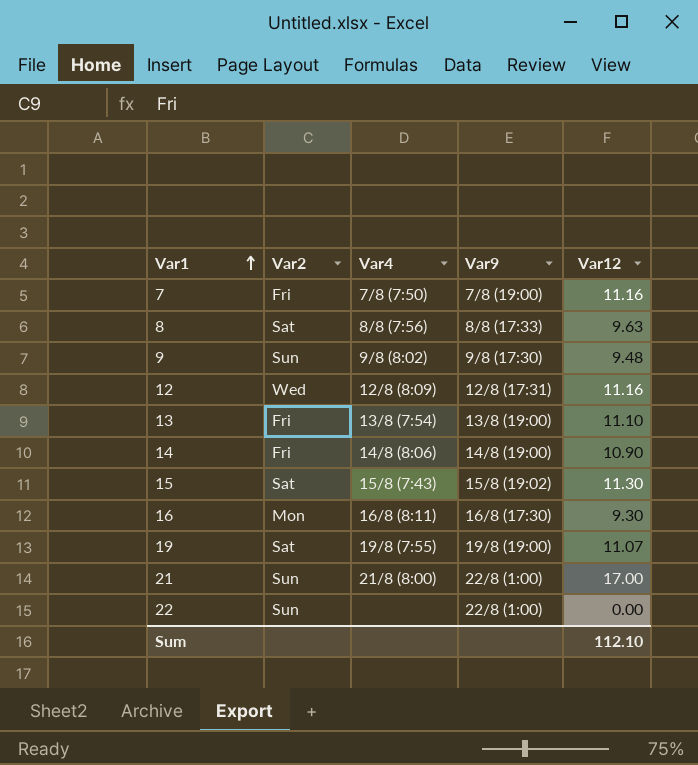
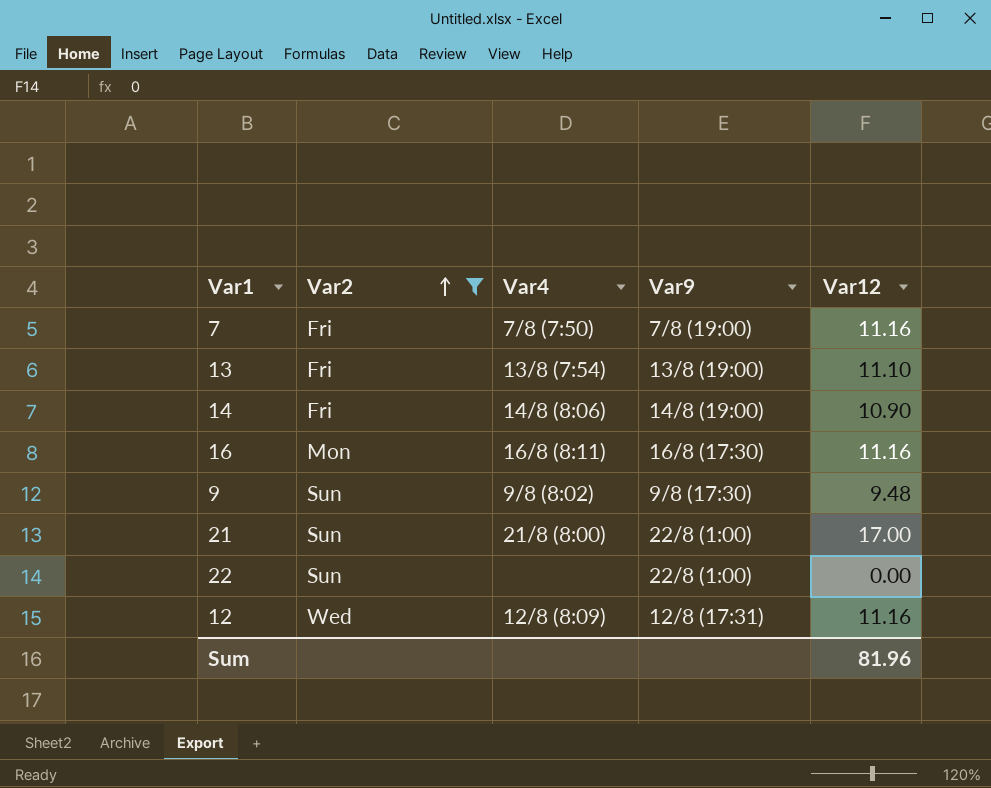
filter: none -> Var2 != Sat
row order: Var1 ascending -> Var2 ascending
16 | Var12: 9.30 -> 11.16
Sum | Var12: 112.10 -> 81.96

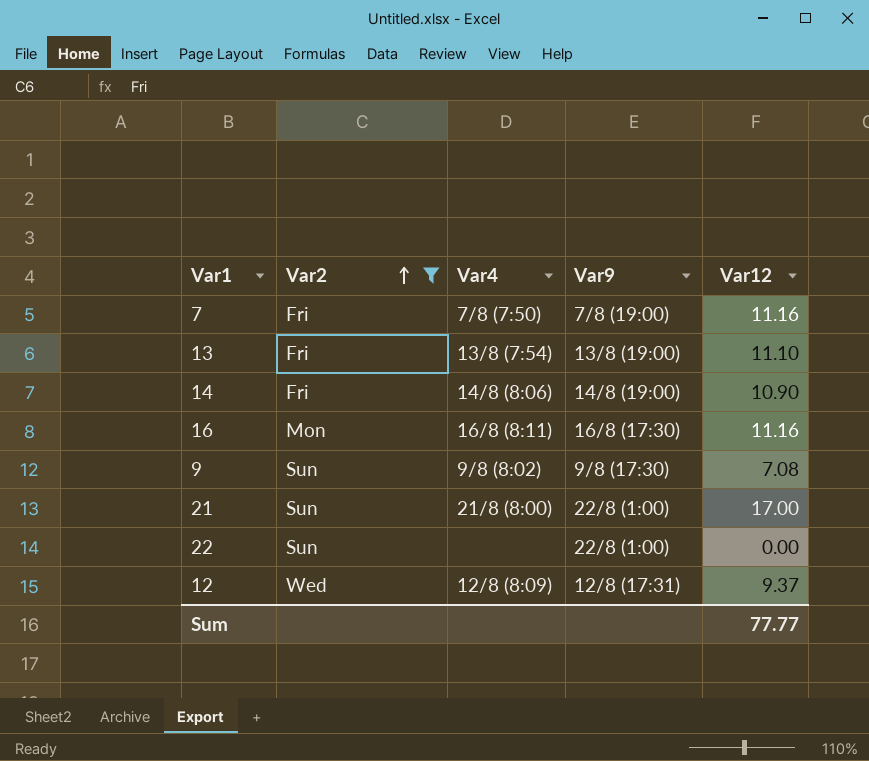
9 | Var12: 9.48 -> 7.08
12 | Var12: 11.16 -> 9.37
Sum | Var12: 81.96 -> 77.77

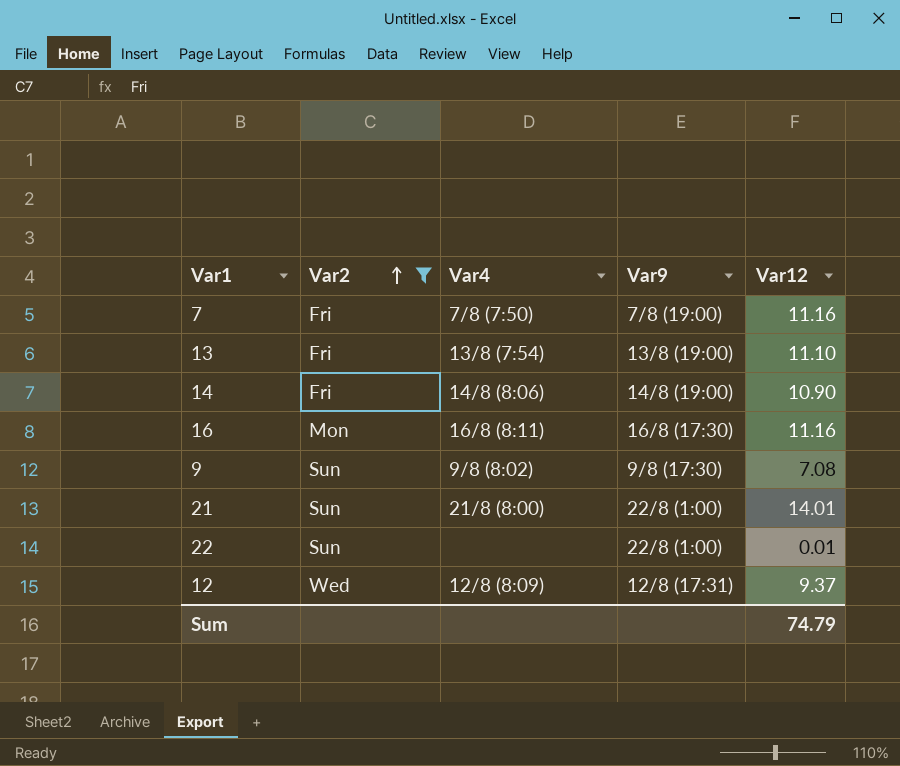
21 | Var12: 17.00 -> 14.01
22 | Var12: 0.00 -> 0.01
Sum | Var12: 77.77 -> 74.79

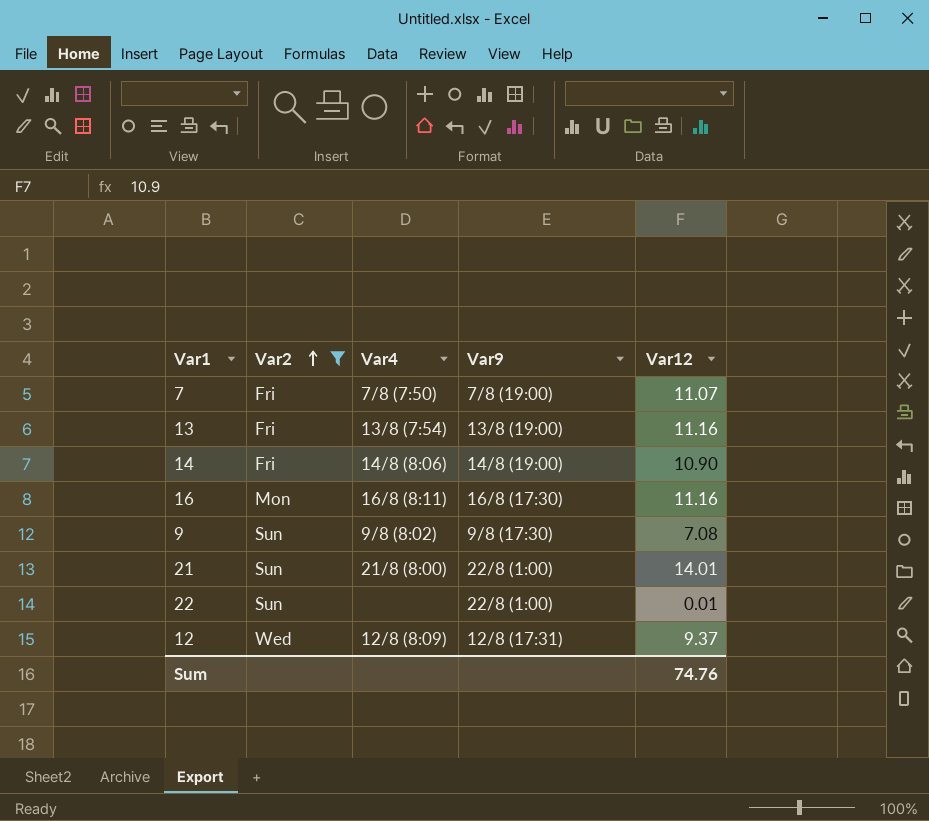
7 | Var12: 11.16 -> 11.07
13 | Var12: 11.10 -> 11.16
Sum | Var12: 74.79 -> 74.76

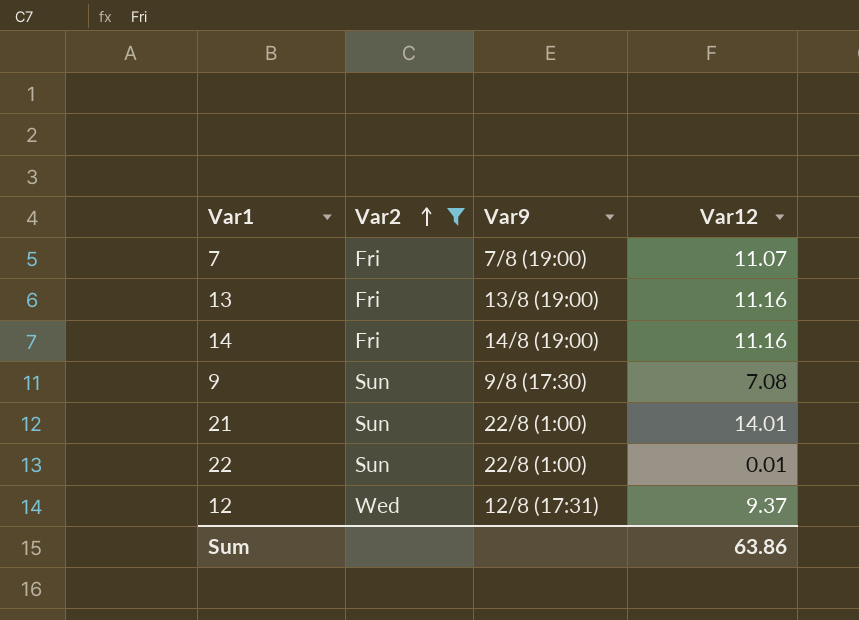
column Var4 | position: 3 -> none
row 16: Mon | 16/8 (8:11) | 16/8 (17:30) | 11.16 -> none
14 | Var12: 10.90 -> 11.16
Sum | Var12: 74.76 -> 63.86

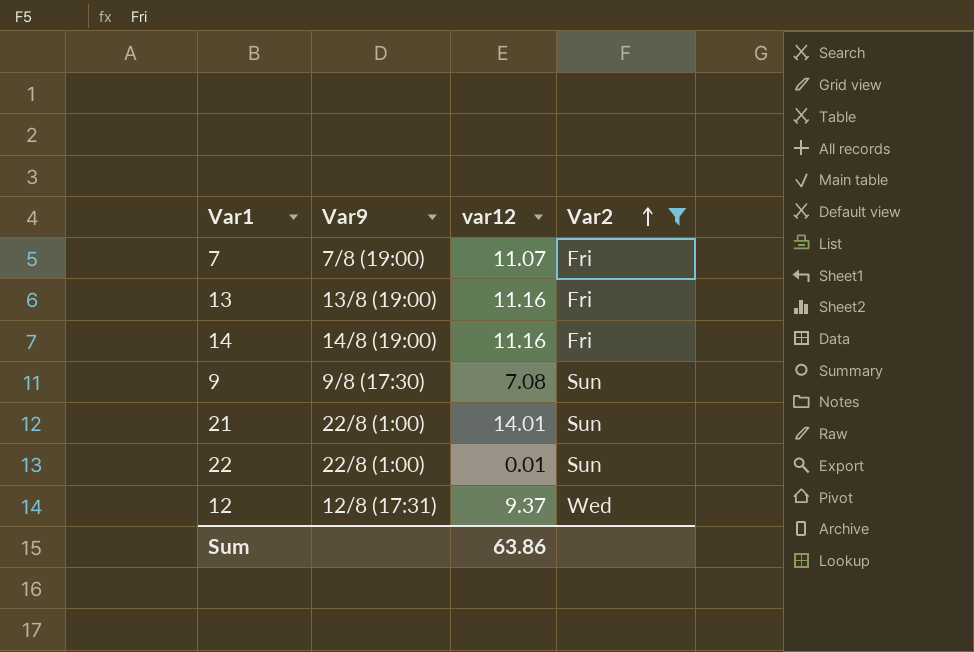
column name: Var12 -> var12
column Var2 | position: 2 -> 4

